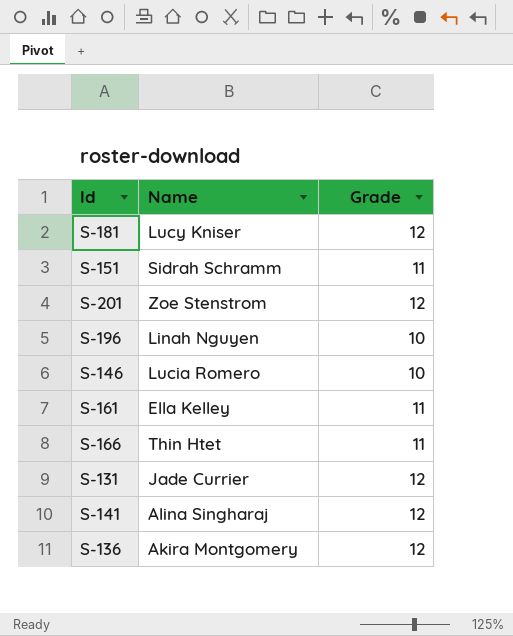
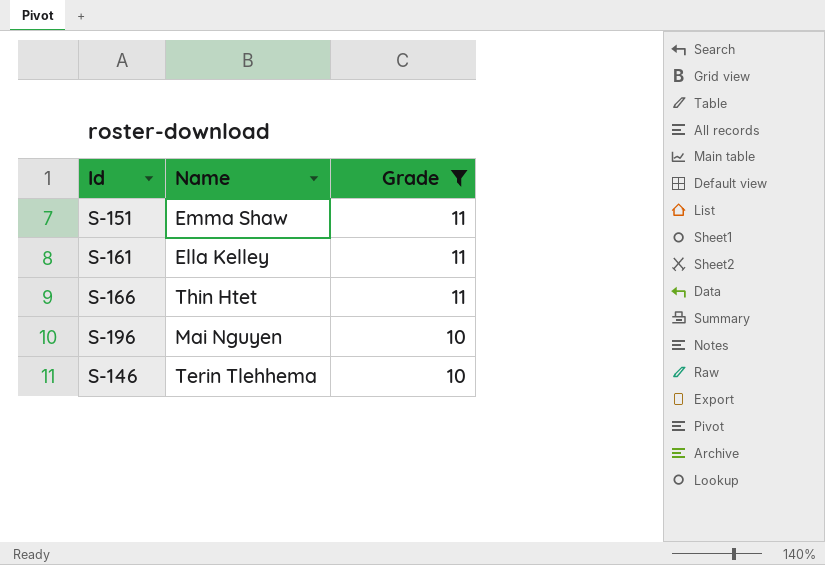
filter: none -> Grade != 12
row order: none -> Grade descending
S-151 | Name: Sidrah Schramm -> Emma Shaw
S-196 | Name: Linah Nguyen -> Mai Nguyen
S-146 | Name: Lucia Romero -> Terin Tlehhema

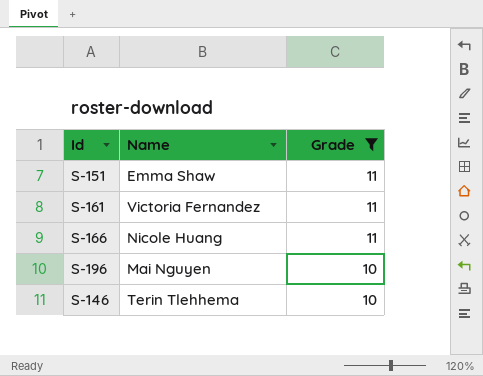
S-161 | Name: Ella Kelley -> Victoria Fernandez
S-166 | Name: Thin Htet -> Nicole Huang

